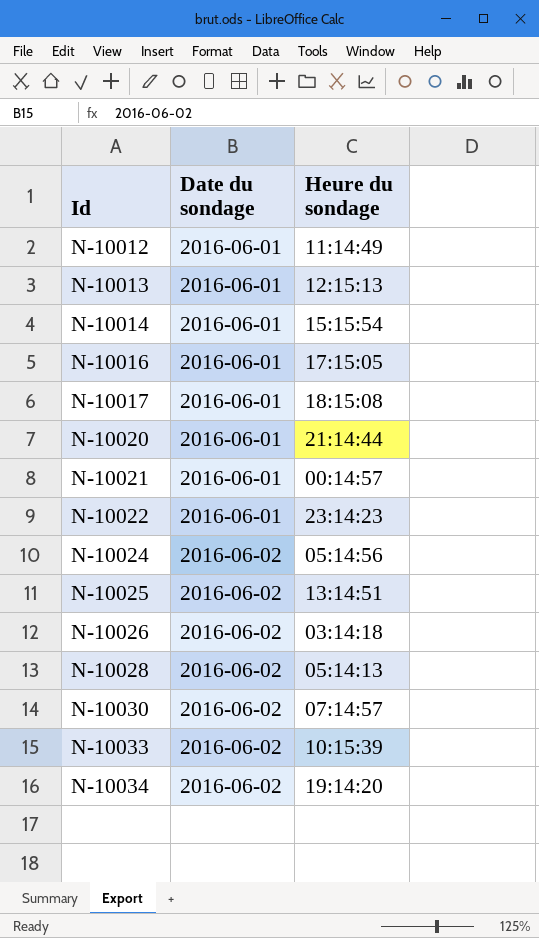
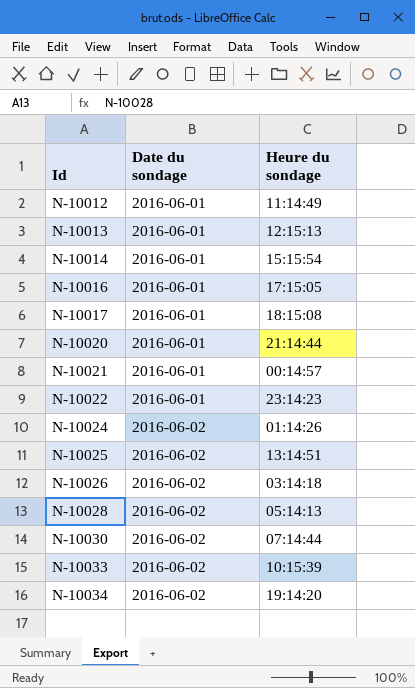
N-10024 | Heure du sondage: 05:14:56 -> 01:14:26
N-10030 | Heure du sondage: 07:14:57 -> 07:14:44

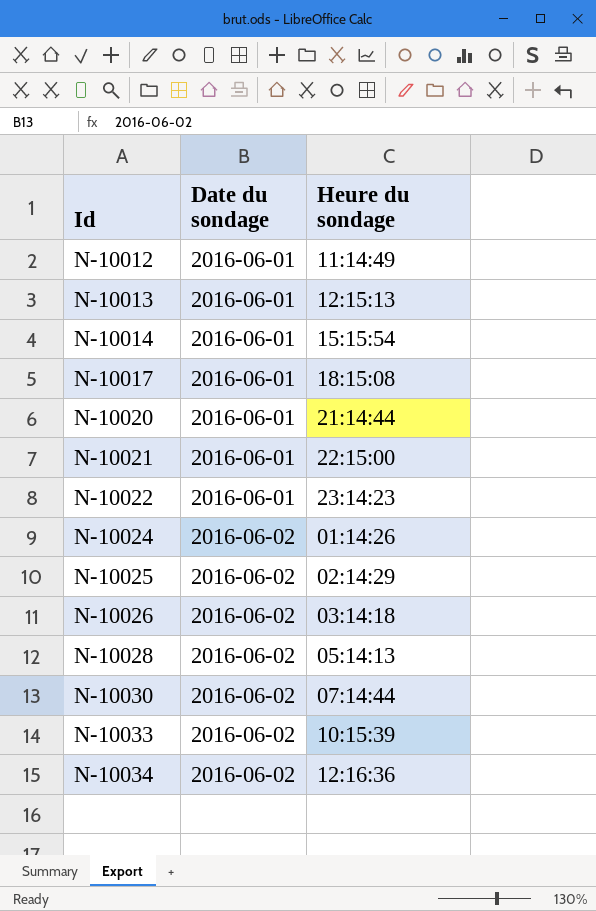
row N-10016: 2016-06-01 | 17:15:05 -> none
N-10021 | Heure du sondage: 00:14:57 -> 22:15:00
N-10025 | Heure du sondage: 13:14:51 -> 02:14:29
N-10034 | Heure du sondage: 19:14:20 -> 12:16:36

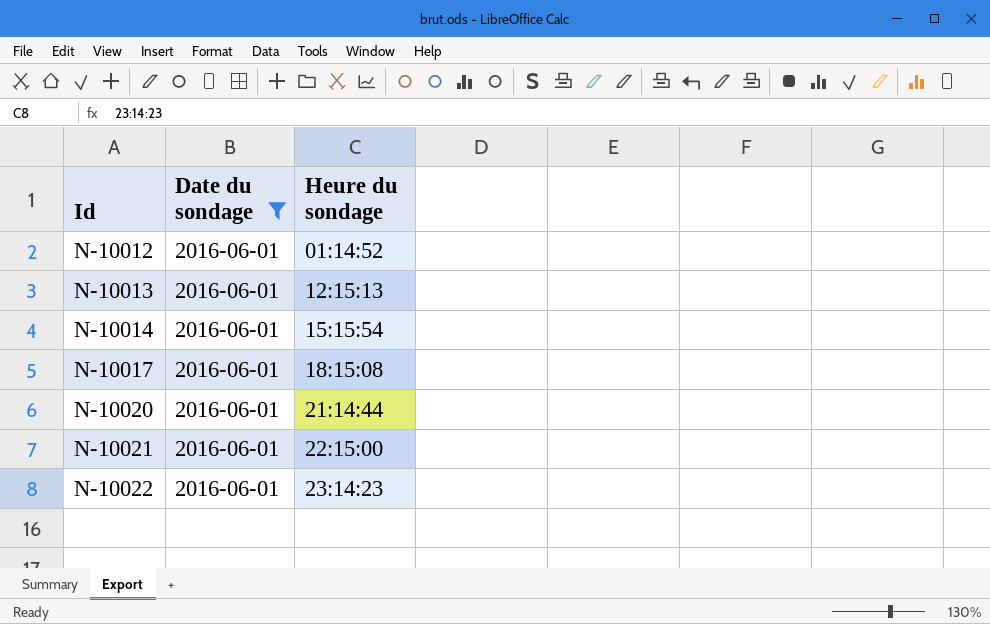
filter: none -> Date du sondage = 2016-06-01
N-10012 | Heure du sondage: 11:14:49 -> 01:14:52

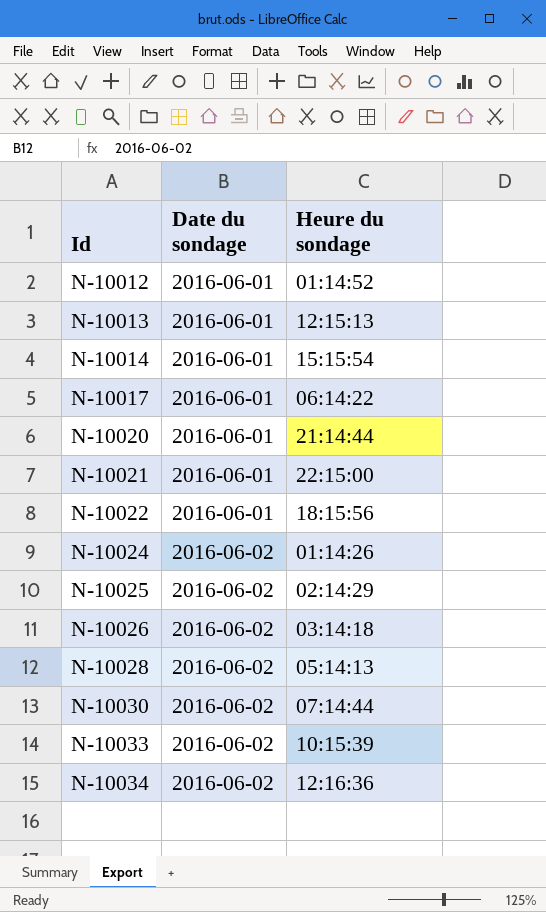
filter: Date du sondage = 2016-06-01 -> none
N-10017 | Heure du sondage: 18:15:08 -> 06:14:22
N-10022 | Heure du sondage: 23:14:23 -> 18:15:56

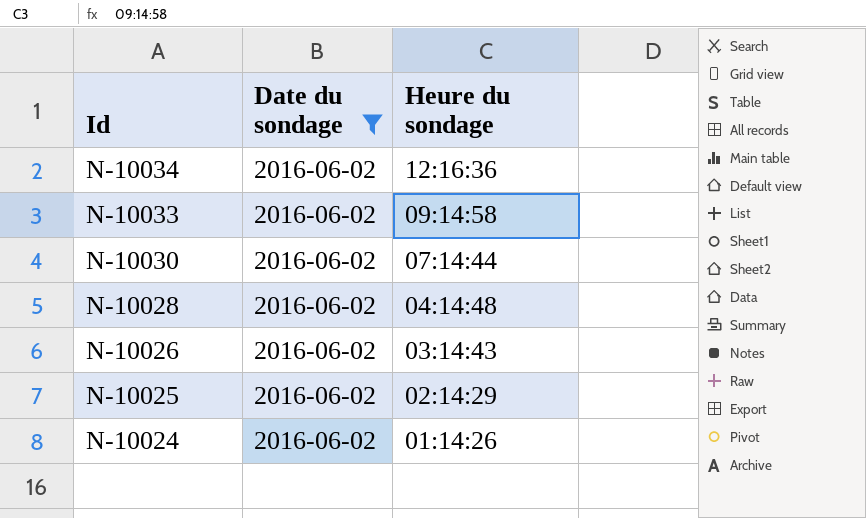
filter: none -> Date du sondage = 2016-06-02
row order: Id ascending -> Id descending
N-10033 | Heure du sondage: 10:15:39 -> 09:14:58
N-10028 | Heure du sondage: 05:14:13 -> 04:14:48
N-10026 | Heure du sondage: 03:14:18 -> 03:14:43

